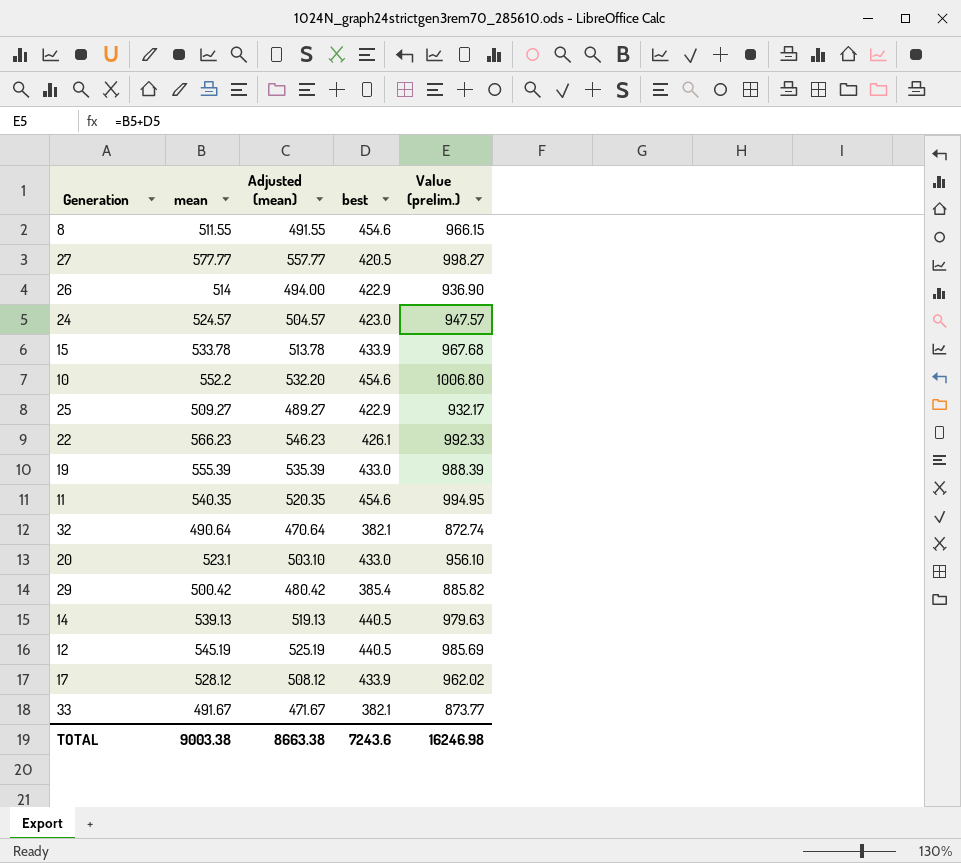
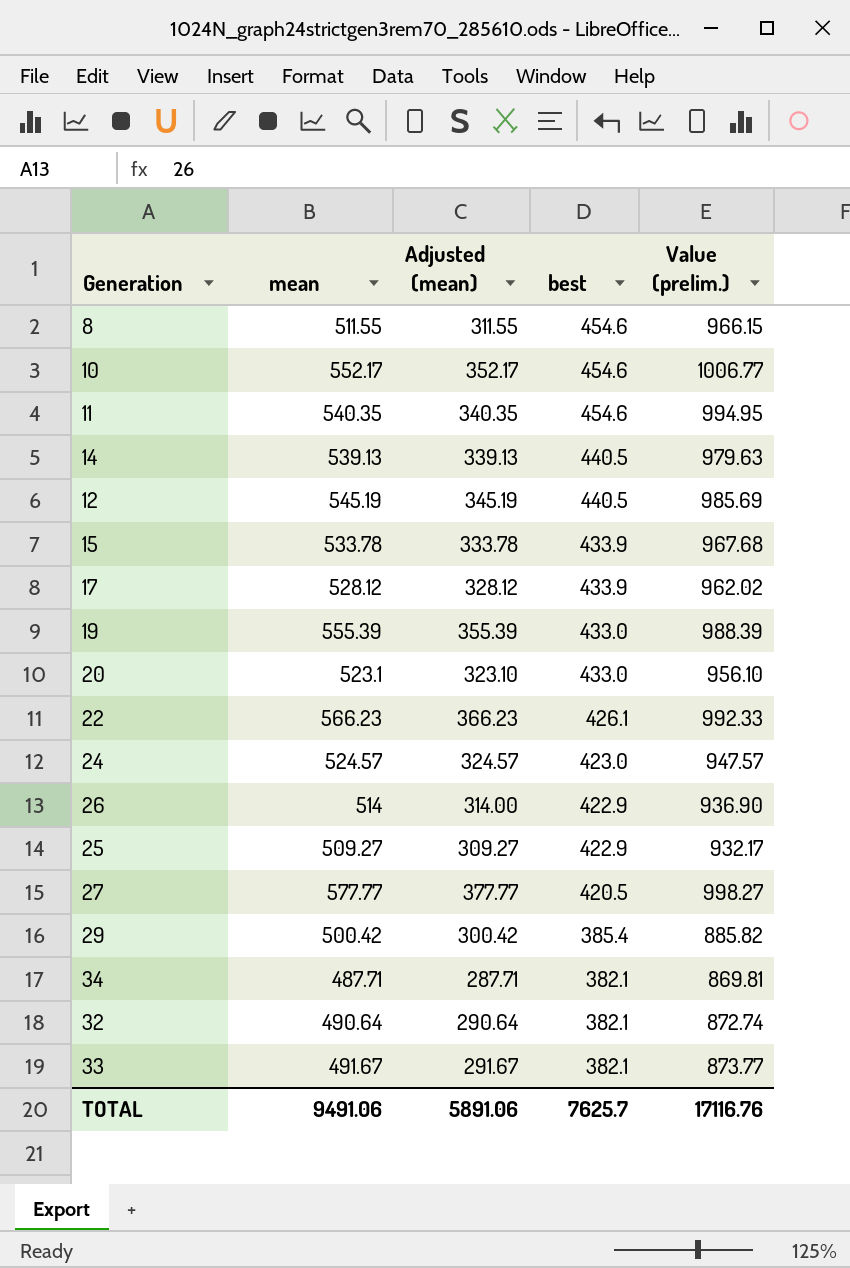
row order: none -> best descending
column Adjusted (mean) | formula: [mean] - 20 -> [mean] - 200
10 | mean: 552.2 -> 552.17
10 | Value (prelim.): 1006.80 -> 1006.77
row 34: none -> 487.71 | 287.71 | 382.1 | 869.81
TOTAL | mean: 9003.38 -> 9491.06
TOTAL | Adjusted (mean): 8663.38 -> 5891.06
TOTAL | best: 7243.6 -> 7625.7
TOTAL | Value (prelim.): 16246.98 -> 17116.76

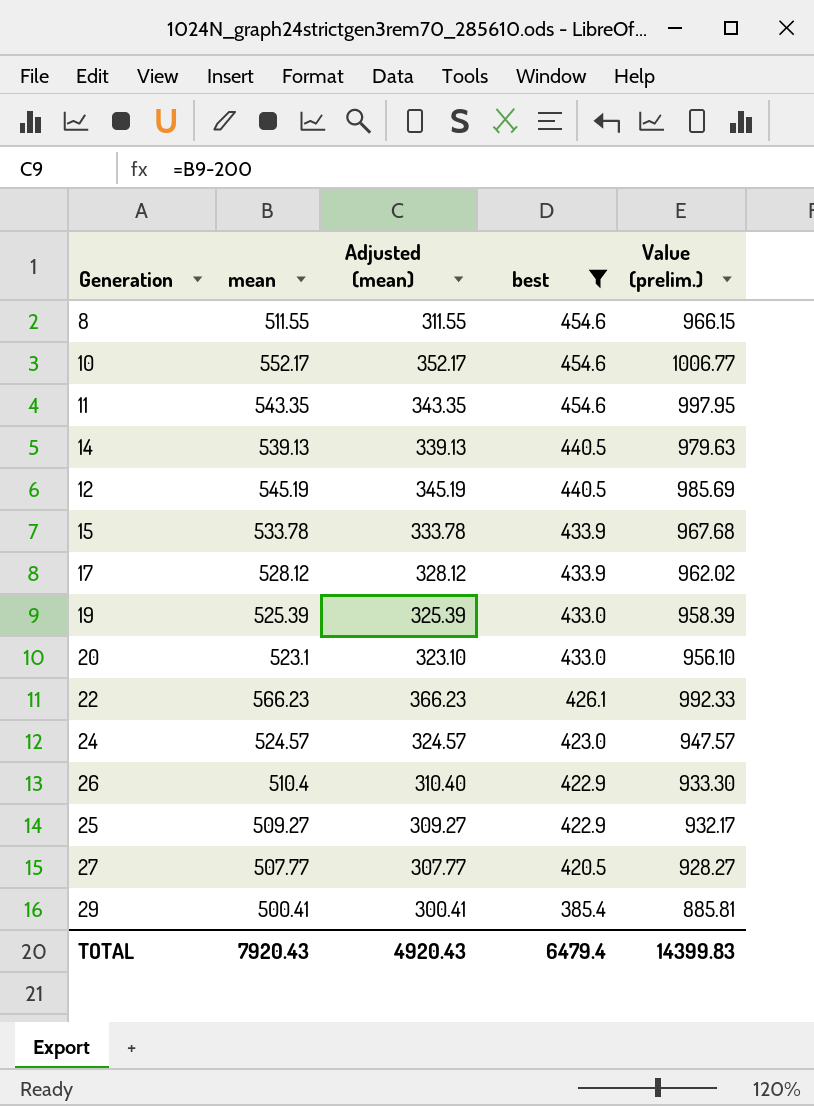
filter: none -> best != 382.1
11 | mean: 540.35 -> 543.35
11 | Adjusted (mean): 340.35 -> 343.35
11 | Value (prelim.): 994.95 -> 997.95
19 | mean: 555.39 -> 525.39
19 | Adjusted (mean): 355.39 -> 325.39
19 | Value (prelim.): 988.39 -> 958.39
26 | mean: 514 -> 510.4
26 | Adjusted (mean): 314.00 -> 310.40
26 | Value (prelim.): 936.90 -> 933.30
27 | mean: 577.77 -> 507.77
27 | Adjusted (mean): 377.77 -> 307.77
27 | Value (prelim.): 998.27 -> 928.27
29 | mean: 500.42 -> 500.41
29 | Adjusted (mean): 300.42 -> 300.41
29 | Value (prelim.): 885.82 -> 885.81
TOTAL | mean: 9491.06 -> 7920.43
TOTAL | Adjusted (mean): 5891.06 -> 4920.43
TOTAL | best: 7625.7 -> 6479.4
TOTAL | Value (prelim.): 17116.76 -> 14399.83

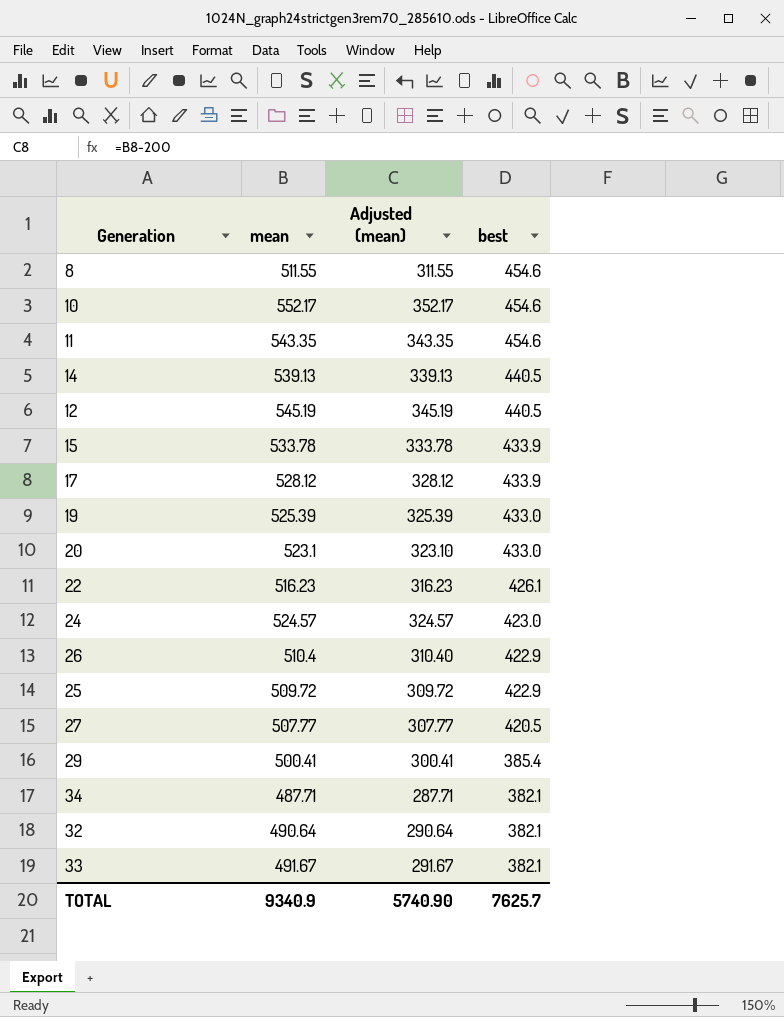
filter: best != 382.1 -> none
column Value (prelim.) | formula: [mean] + [best] -> none
22 | mean: 566.23 -> 516.23
22 | Adjusted (mean): 366.23 -> 316.23
25 | mean: 509.27 -> 509.72
25 | Adjusted (mean): 309.27 -> 309.72
TOTAL | mean: 7920.43 -> 9340.9
TOTAL | Adjusted (mean): 4920.43 -> 5740.90
TOTAL | best: 6479.4 -> 7625.7

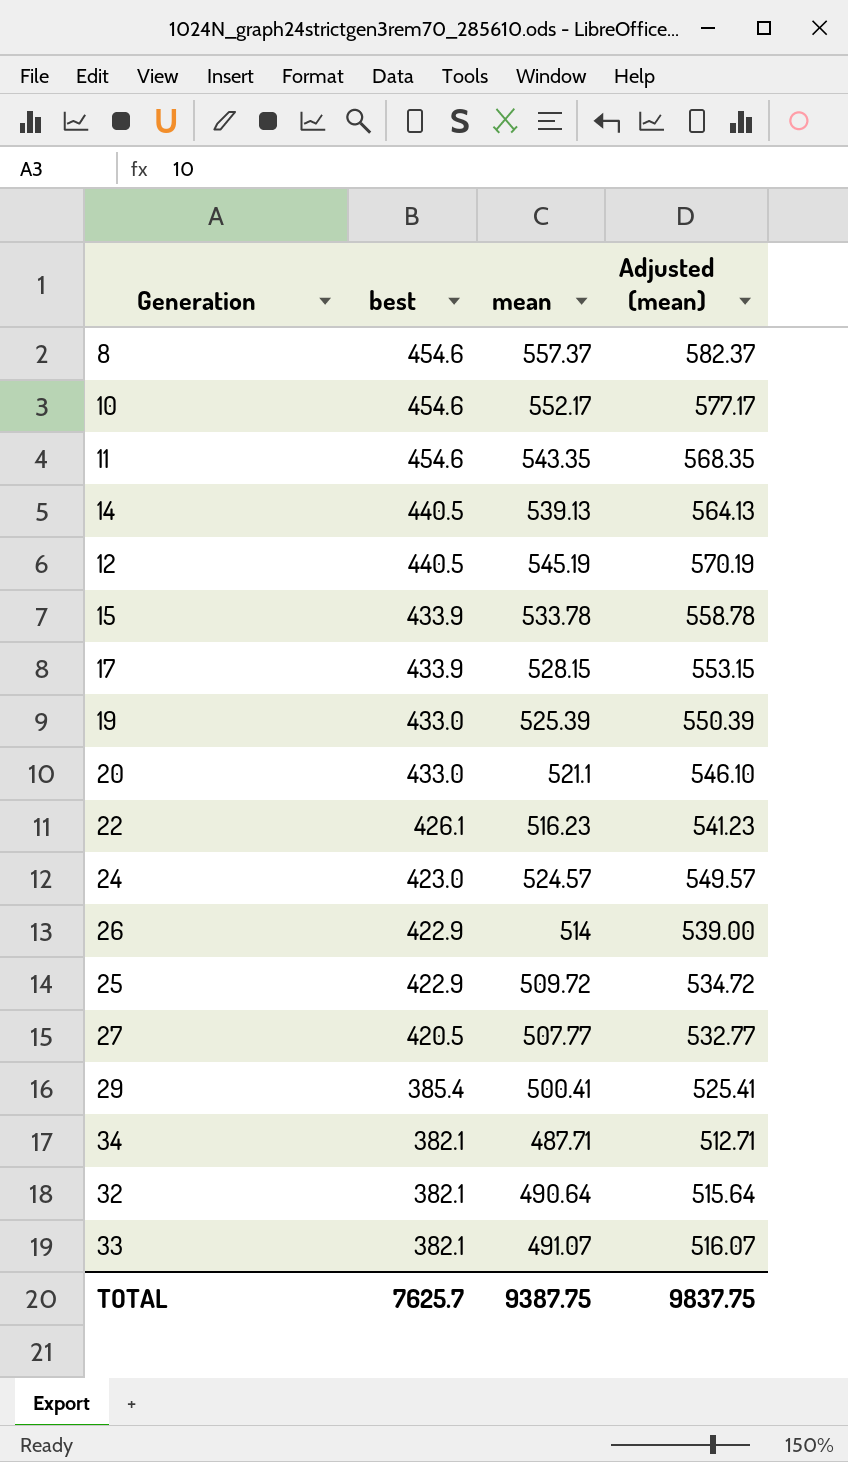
column best | position: 4 -> 2
column Adjusted (mean) | formula: [mean] - 200 -> [mean] + 25
8 | mean: 511.55 -> 557.37
17 | mean: 528.12 -> 528.15
20 | mean: 523.1 -> 521.1
26 | mean: 510.4 -> 514
33 | mean: 491.67 -> 491.07
TOTAL | mean: 9340.9 -> 9387.75
TOTAL | Adjusted (mean): 5740.90 -> 9837.75

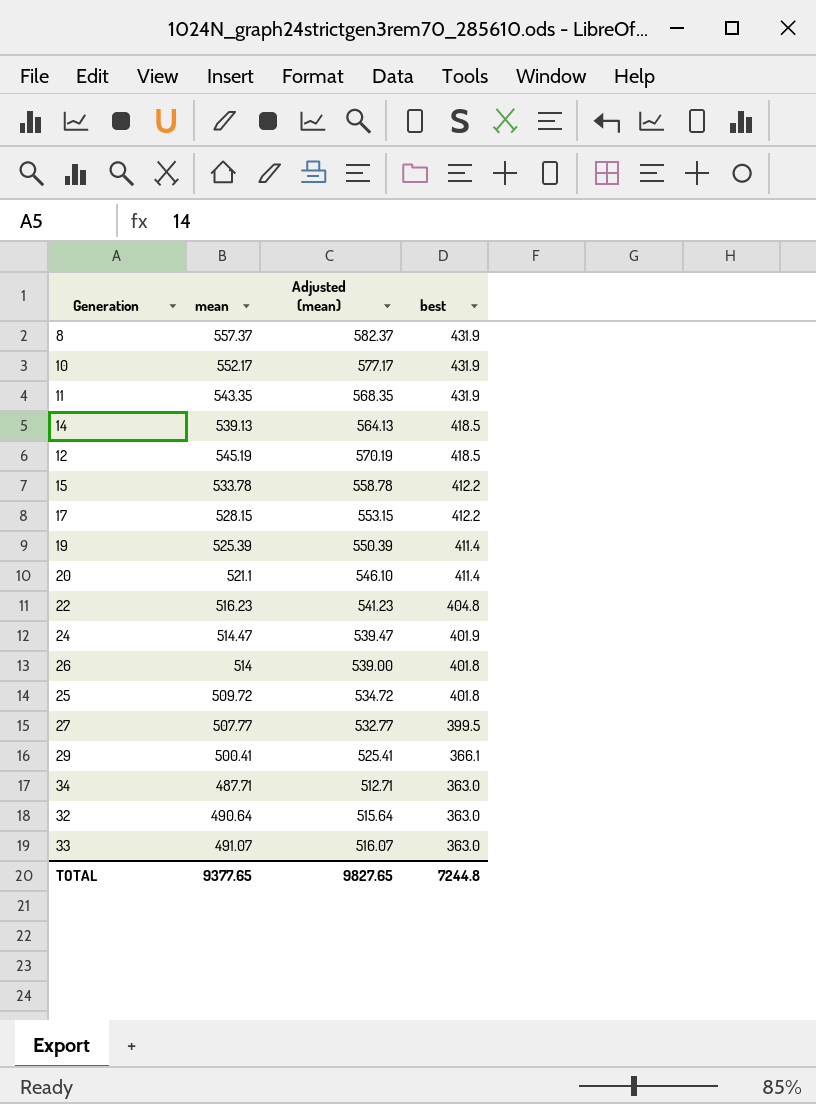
column best | position: 2 -> 4
8 | best: 454.6 -> 431.9
10 | best: 454.6 -> 431.9
11 | best: 454.6 -> 431.9
14 | best: 440.5 -> 418.5
12 | best: 440.5 -> 418.5
15 | best: 433.9 -> 412.2
17 | best: 433.9 -> 412.2
19 | best: 433.0 -> 411.4
20 | best: 433.0 -> 411.4
22 | best: 426.1 -> 404.8
24 | mean: 524.57 -> 514.47
24 | Adjusted (mean): 549.57 -> 539.47
24 | best: 423.0 -> 401.9
26 | best: 422.9 -> 401.8
25 | best: 422.9 -> 401.8
27 | best: 420.5 -> 399.5
29 | best: 385.4 -> 366.1
34 | best: 382.1 -> 363.0
32 | best: 382.1 -> 363.0
33 | best: 382.1 -> 363.0
TOTAL | mean: 9387.75 -> 9377.65
TOTAL | Adjusted (mean): 9837.75 -> 9827.65
TOTAL | best: 7625.7 -> 7244.8

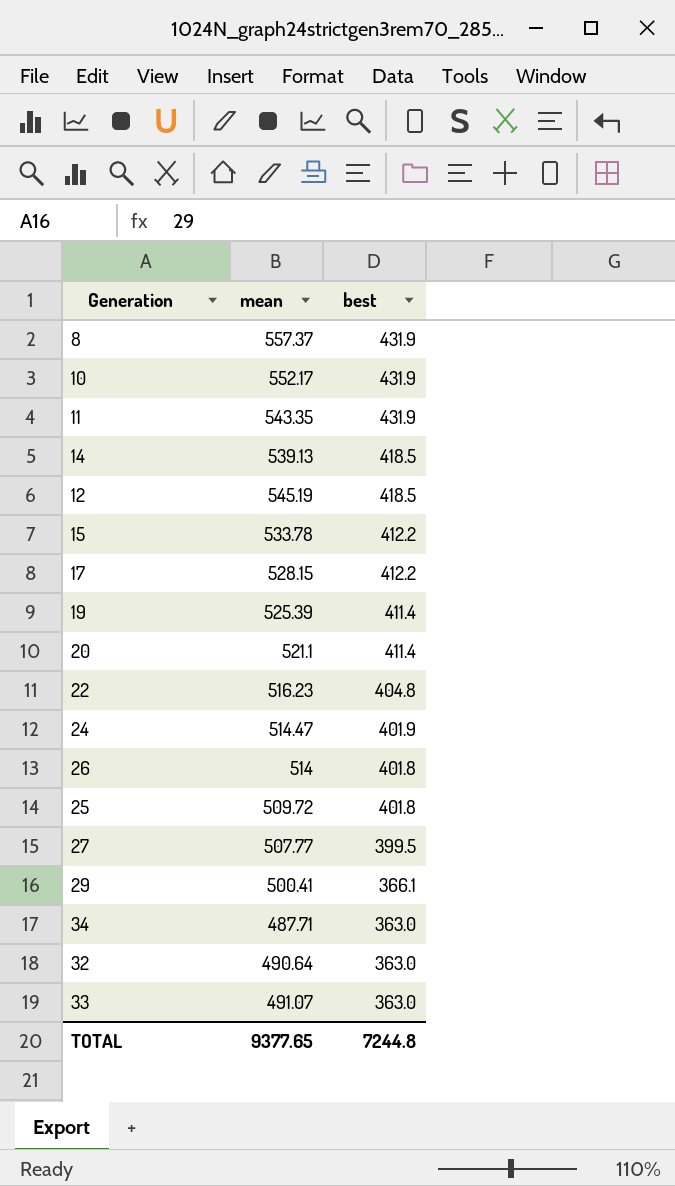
column Adjusted (mean) | formula: [mean] + 25 -> none

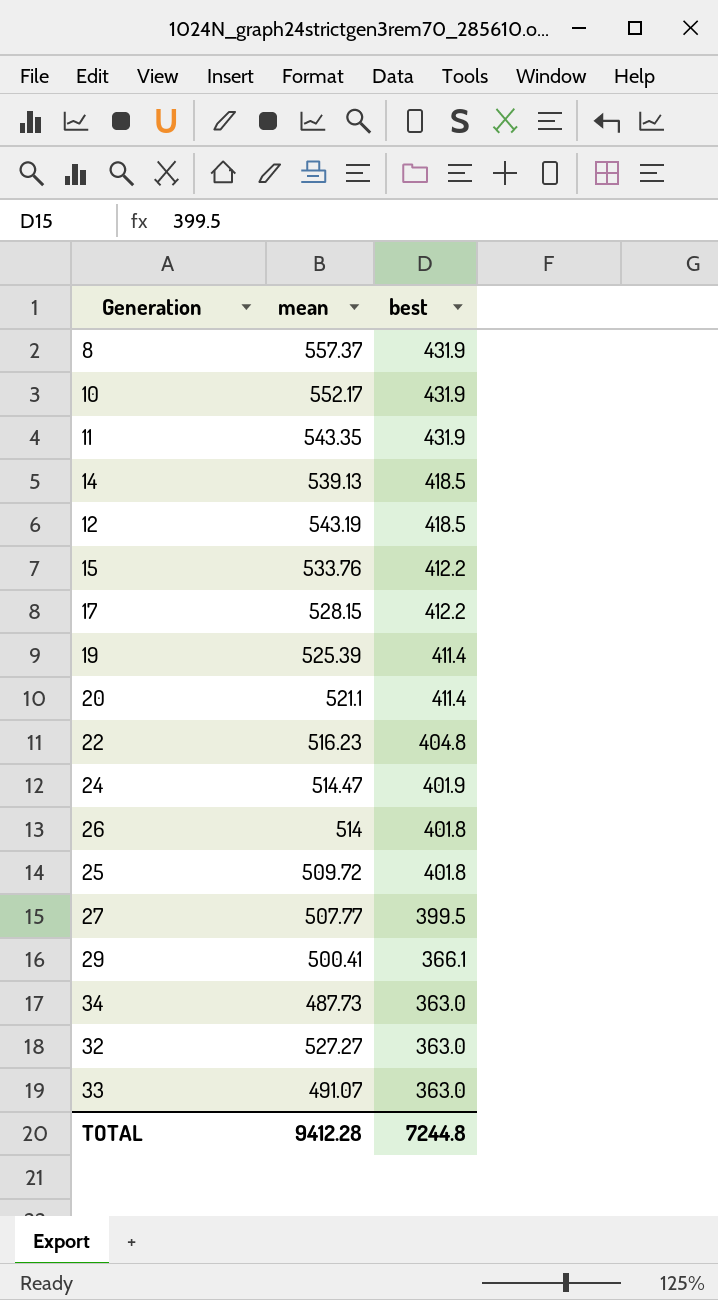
12 | mean: 545.19 -> 543.19
15 | mean: 533.78 -> 533.76
34 | mean: 487.71 -> 487.73
32 | mean: 490.64 -> 527.27
TOTAL | mean: 9377.65 -> 9412.28

